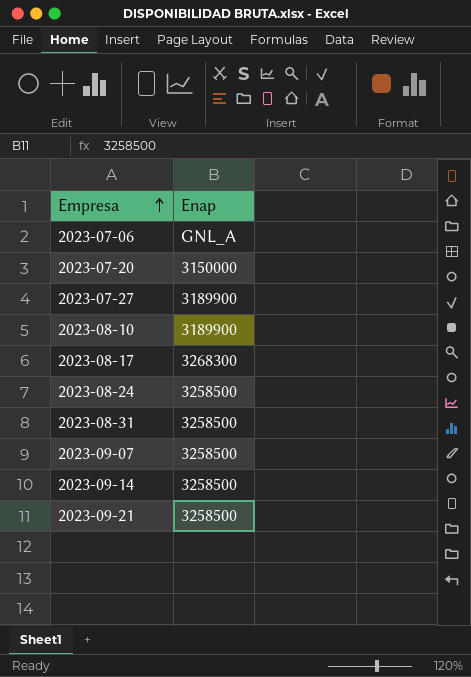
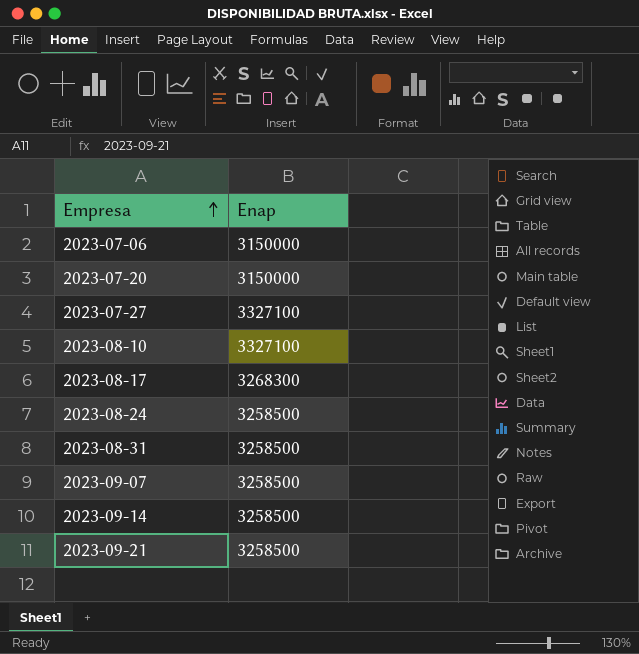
2023-07-06 | Enap: GNL_A -> 3150000
2023-07-27 | Enap: 3189900 -> 3327100
2023-08-10 | Enap: 3189900 -> 3327100

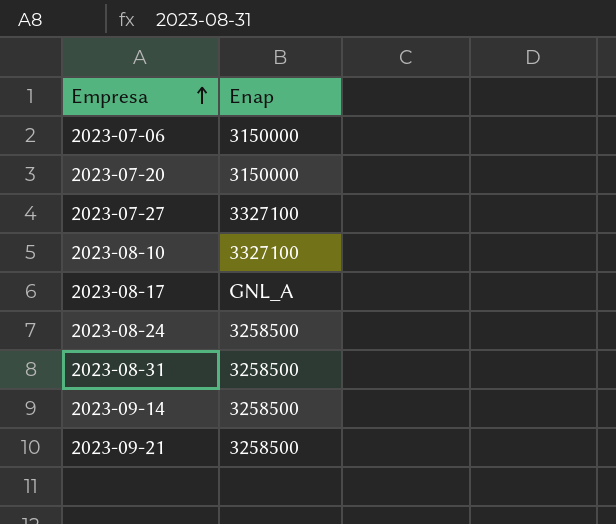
row 2023-09-07: 3258500 -> none
2023-08-17 | Enap: 3268300 -> GNL_A

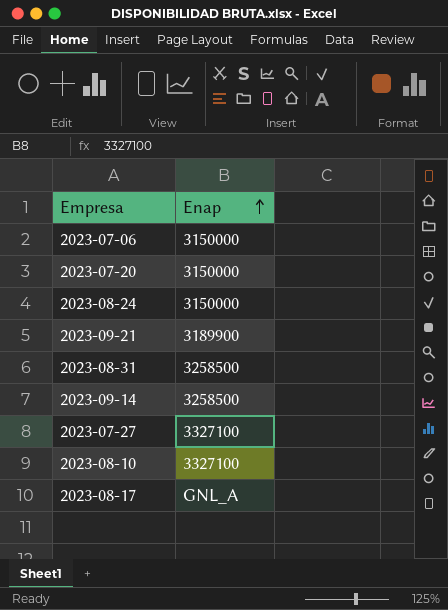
row order: Empresa ascending -> Enap ascending
2023-08-24 | Enap: 3258500 -> 3150000
2023-09-21 | Enap: 3258500 -> 3189900

